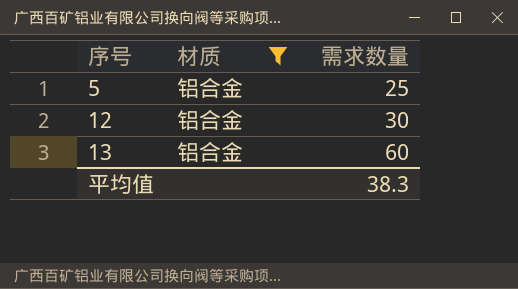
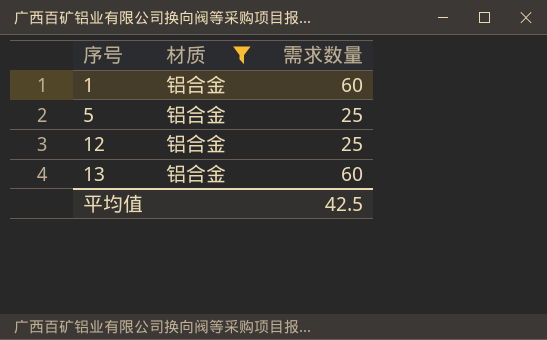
row 1: none -> 铝合金 | 60
12 | 需求数量: 30 -> 25
平均值 | 需求数量: 38.3 -> 42.5

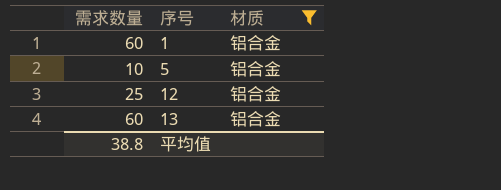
column 需求数量 | position: 3 -> 1
5 | 需求数量: 25 -> 10
平均值 | 需求数量: 42.5 -> 38.8

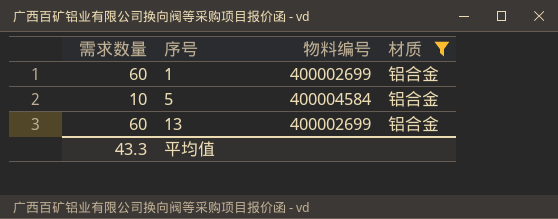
column 物料编号 | position: none -> 3
row 12: 25 | 铝合金 -> none
平均值 | 需求数量: 38.8 -> 43.3

